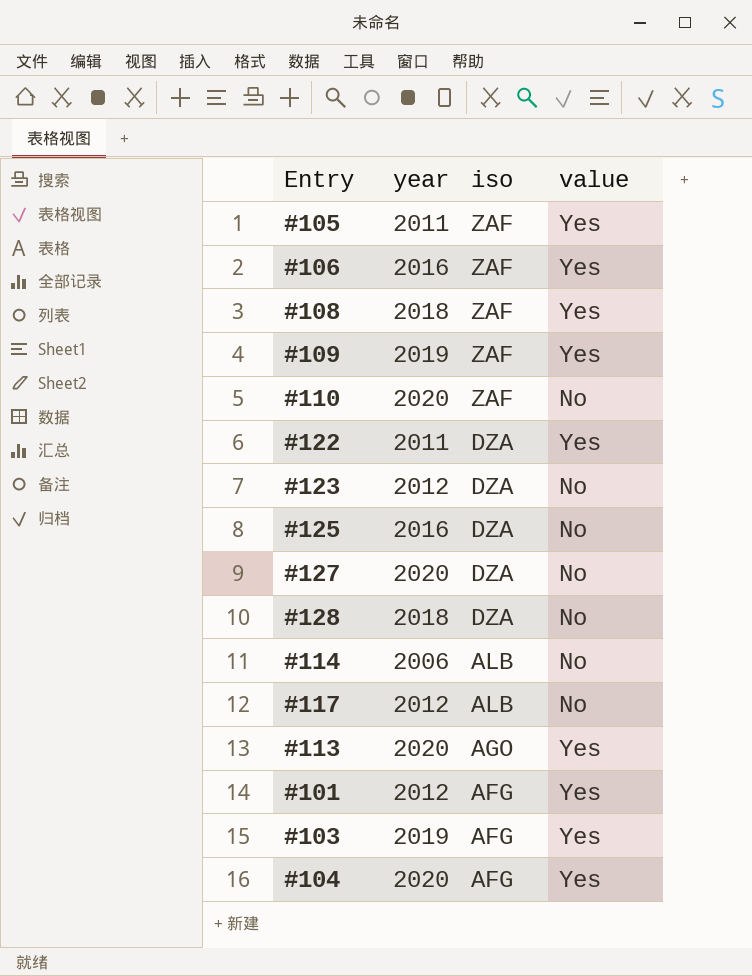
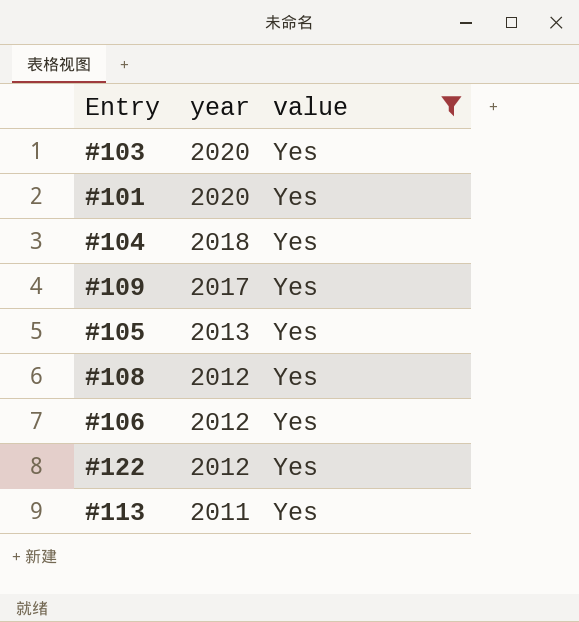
filter: none -> value = Yes
row order: iso descending -> year descending
column iso | position: 3 -> none
#103 | year: 2019 -> 2020
#101 | year: 2012 -> 2020
#104 | year: 2020 -> 2018
#109 | year: 2019 -> 2017
#105 | year: 2011 -> 2013
#108 | year: 2018 -> 2012
#106 | year: 2016 -> 2012
#122 | year: 2011 -> 2012
#113 | year: 2020 -> 2011

